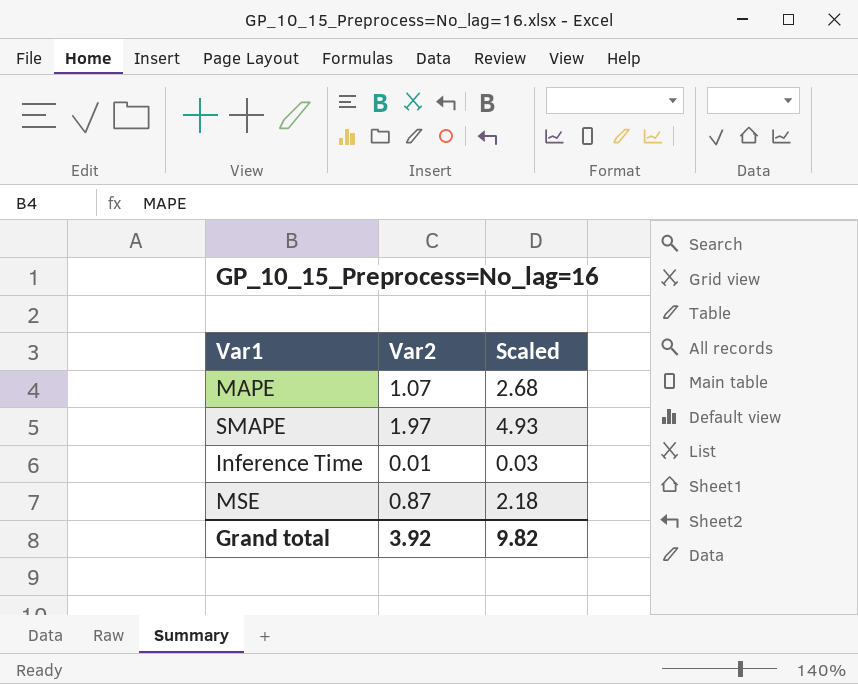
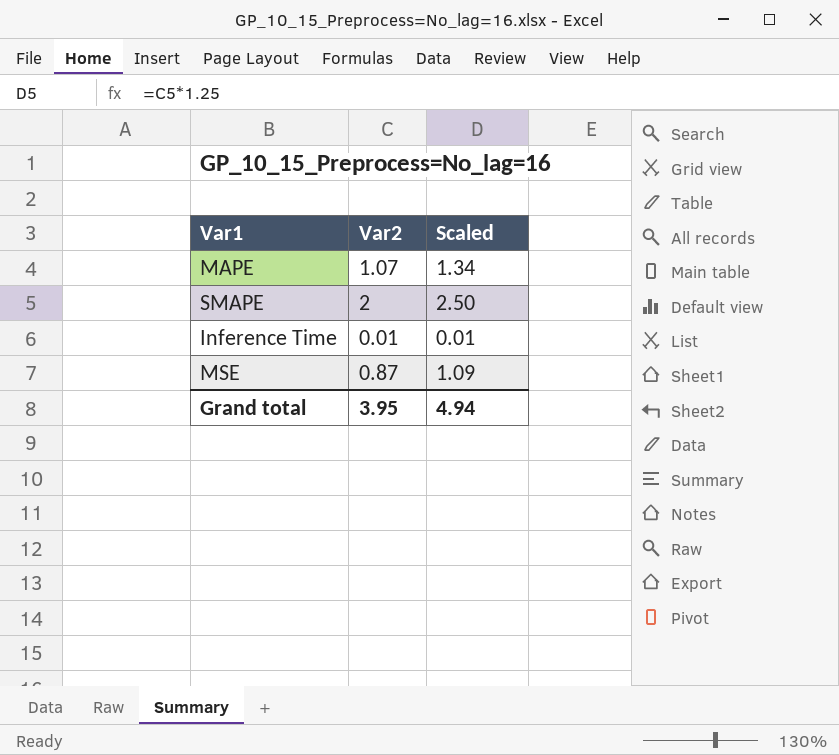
column Scaled | formula: [Var2] * 2.5 -> [Var2] * 1.25
SMAPE | Var2: 1.97 -> 2
Grand total | Var2: 3.92 -> 3.95
Grand total | Scaled: 9.82 -> 4.94

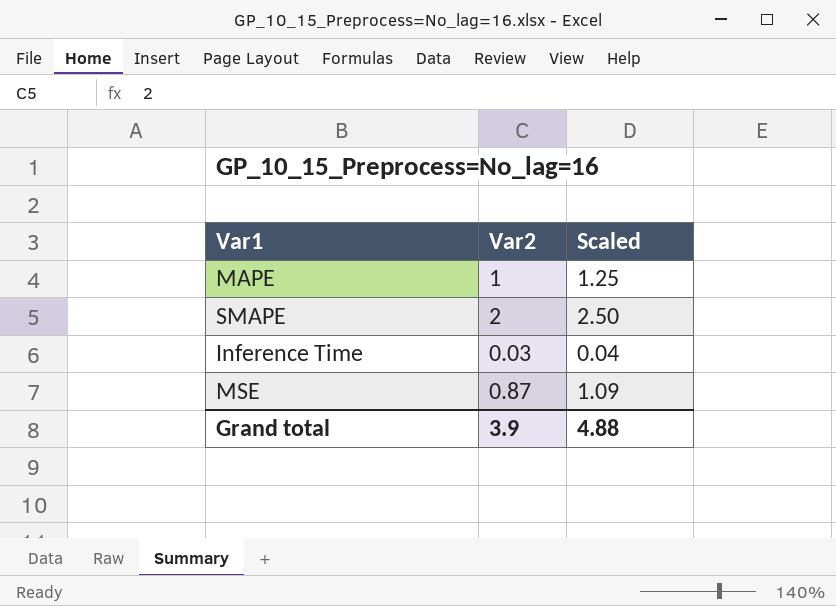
MAPE | Var2: 1.07 -> 1
MAPE | Scaled: 1.34 -> 1.25
Inference Time | Var2: 0.01 -> 0.03
Inference Time | Scaled: 0.01 -> 0.04
Grand total | Var2: 3.95 -> 3.9
Grand total | Scaled: 4.94 -> 4.88

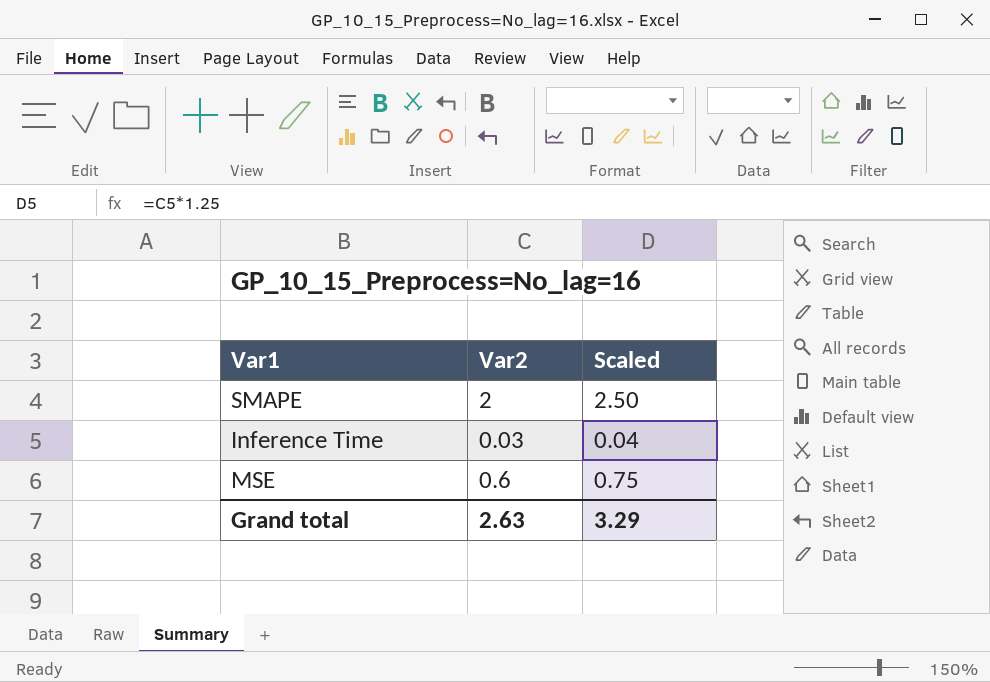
row MAPE: 1 | 1.25 -> none
MSE | Var2: 0.87 -> 0.6
MSE | Scaled: 1.09 -> 0.75
Grand total | Var2: 3.9 -> 2.63
Grand total | Scaled: 4.88 -> 3.29

